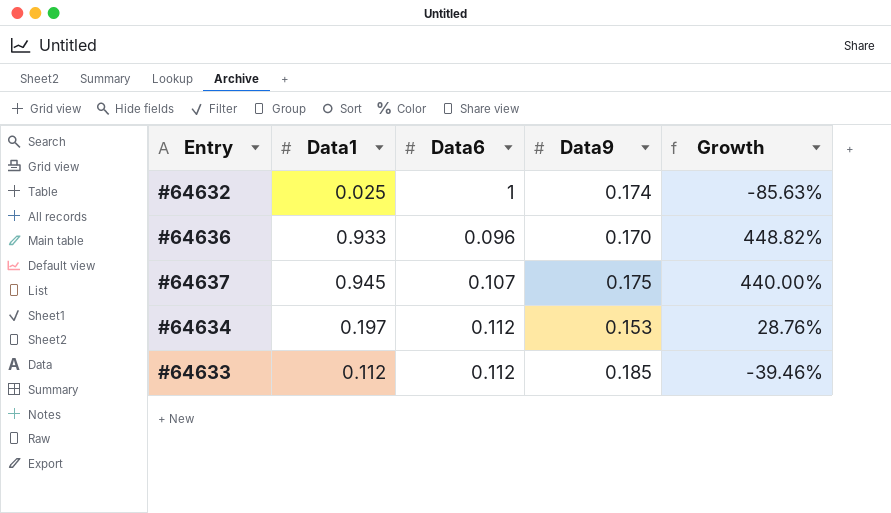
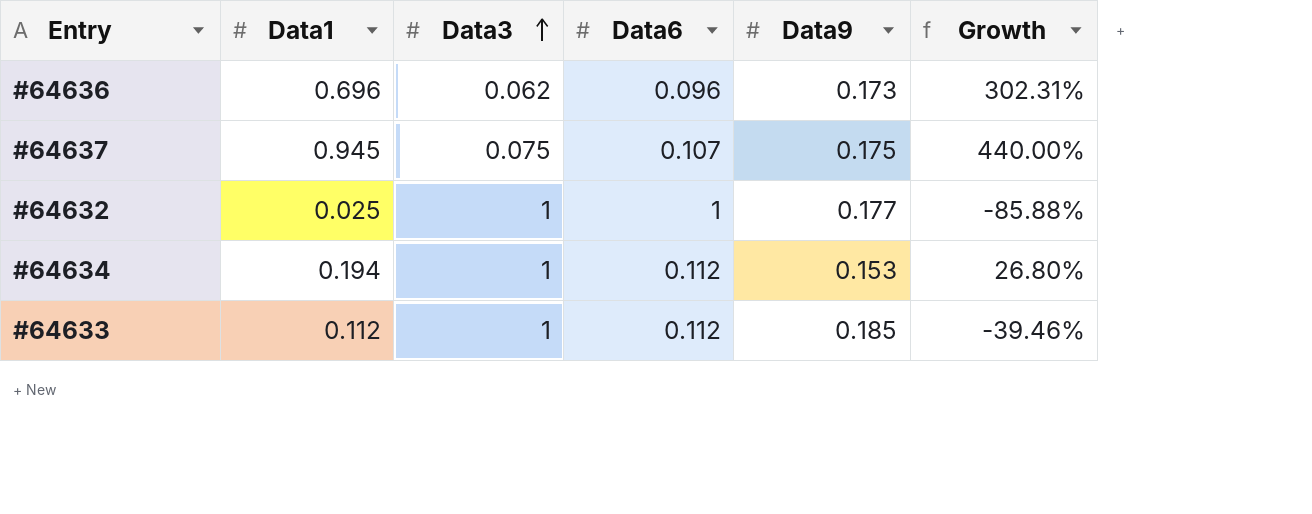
row order: none -> Data3 ascending
column Data3 | position: none -> 3
#64636 | Data1: 0.933 -> 0.696
#64636 | Data9: 0.170 -> 0.173
#64636 | Growth: 448.82% -> 302.31%
#64632 | Data9: 0.174 -> 0.177
#64632 | Growth: -85.63% -> -85.88%
#64634 | Data1: 0.197 -> 0.194
#64634 | Growth: 28.76% -> 26.80%

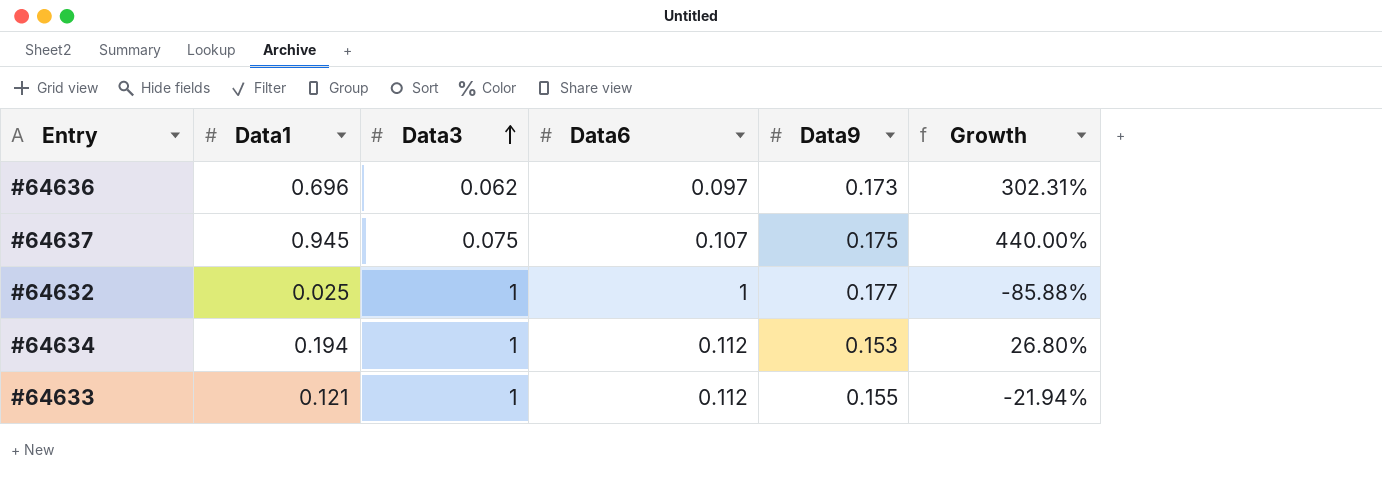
#64636 | Data6: 0.096 -> 0.097
#64633 | Data1: 0.112 -> 0.121
#64633 | Data9: 0.185 -> 0.155
#64633 | Growth: -39.46% -> -21.94%

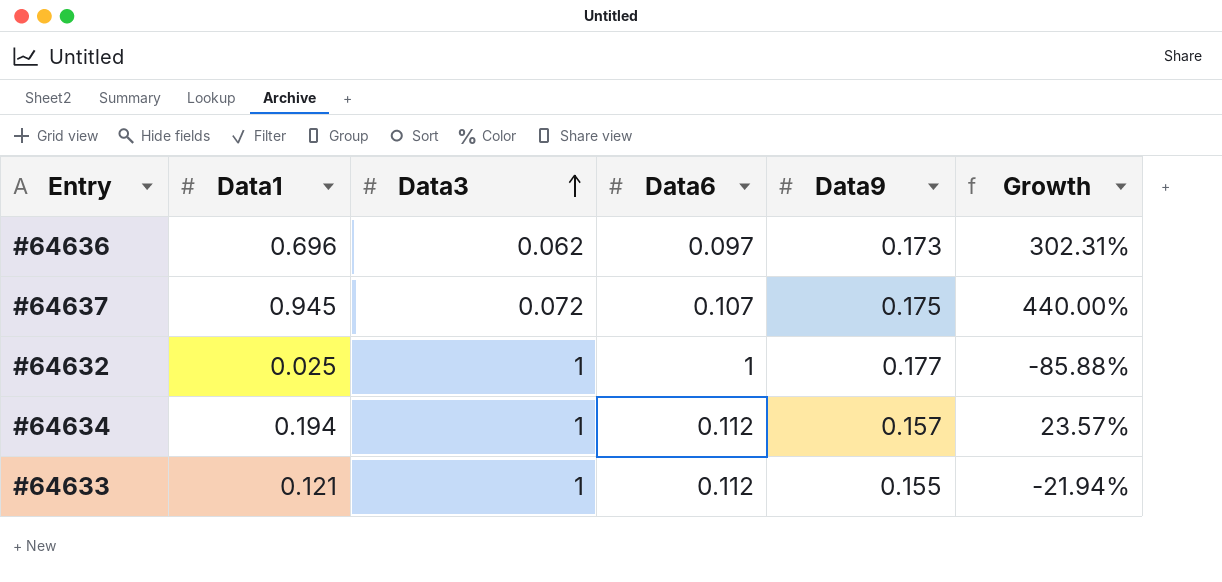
#64637 | Data3: 0.075 -> 0.072
#64634 | Data9: 0.153 -> 0.157
#64634 | Growth: 26.80% -> 23.57%

